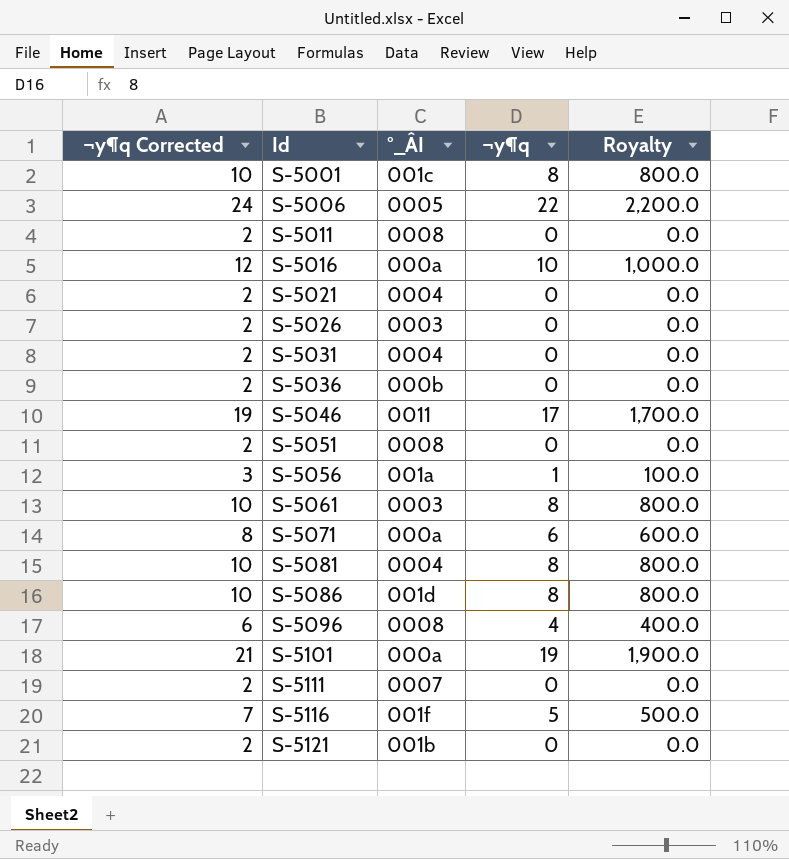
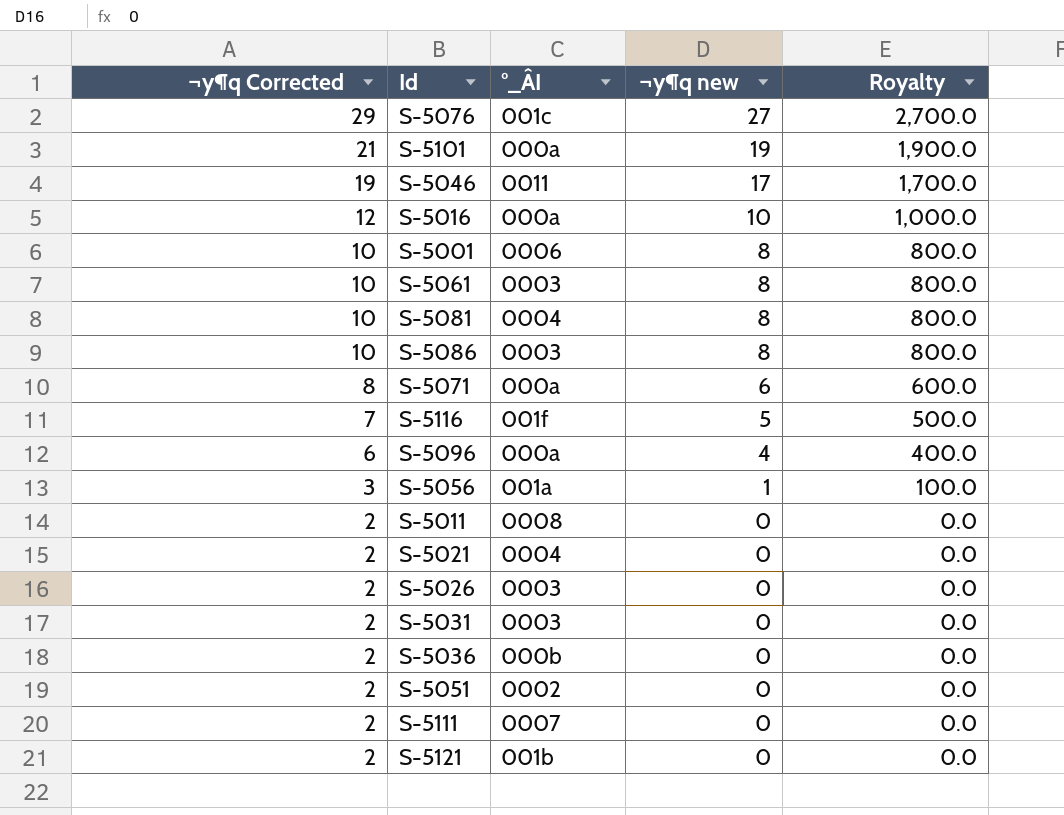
row order: Id ascending -> ¬y¶q Corrected descending
column name: ¬y¶q -> ¬y¶q new
row S-5006: 24 | 0005 | 22 | 2,200.0 -> none
row S-5076: none -> 29 | 001c | 27 | 2,700.0
S-5001 | °_ÂI: 001c -> 0006
S-5086 | °_ÂI: 001d -> 0003
S-5096 | °_ÂI: 0008 -> 000a
S-5031 | °_ÂI: 0004 -> 0003
S-5051 | °_ÂI: 0008 -> 0002

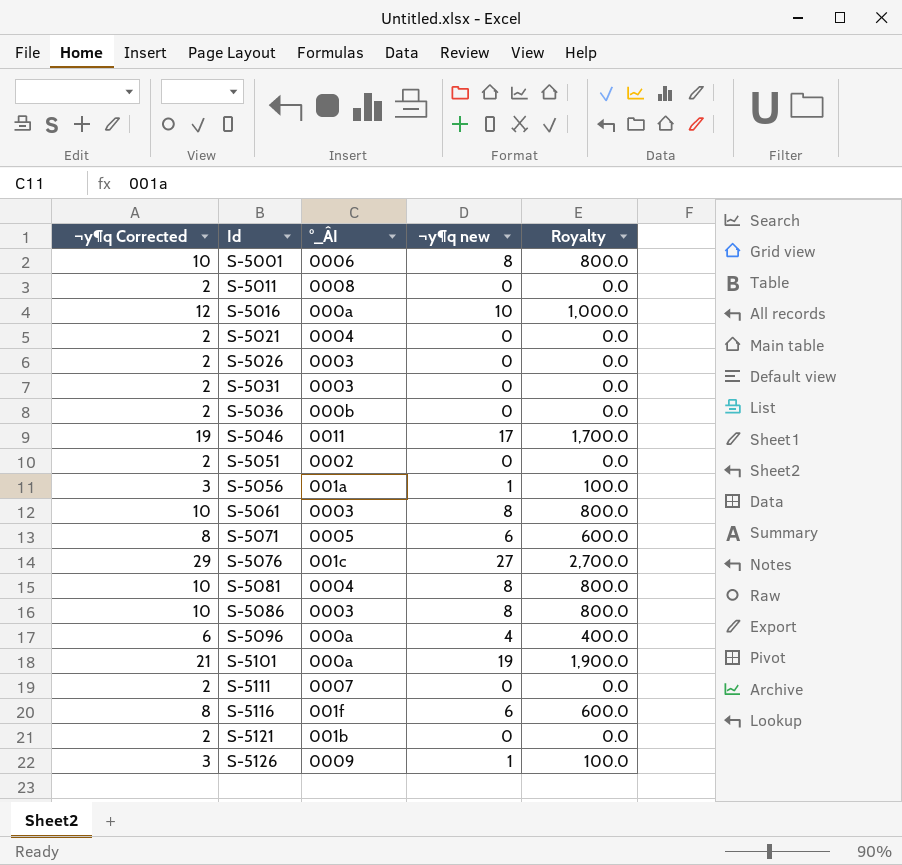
row order: ¬y¶q Corrected descending -> Id ascending
S-5071 | °_ÂI: 000a -> 0005
S-5116 | ¬y¶q Corrected: 7 -> 8
S-5116 | ¬y¶q new: 5 -> 6
S-5116 | Royalty: 500.0 -> 600.0
row S-5126: none -> 3 | 0009 | 1 | 100.0

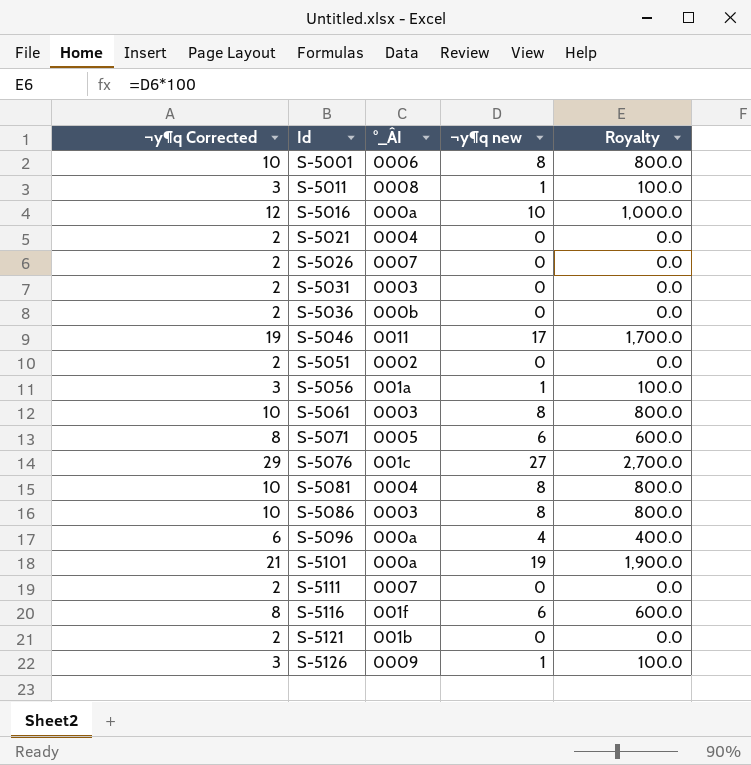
S-5011 | ¬y¶q Corrected: 2 -> 3
S-5011 | ¬y¶q new: 0 -> 1
S-5011 | Royalty: 0.0 -> 100.0
S-5026 | °_ÂI: 0003 -> 0007

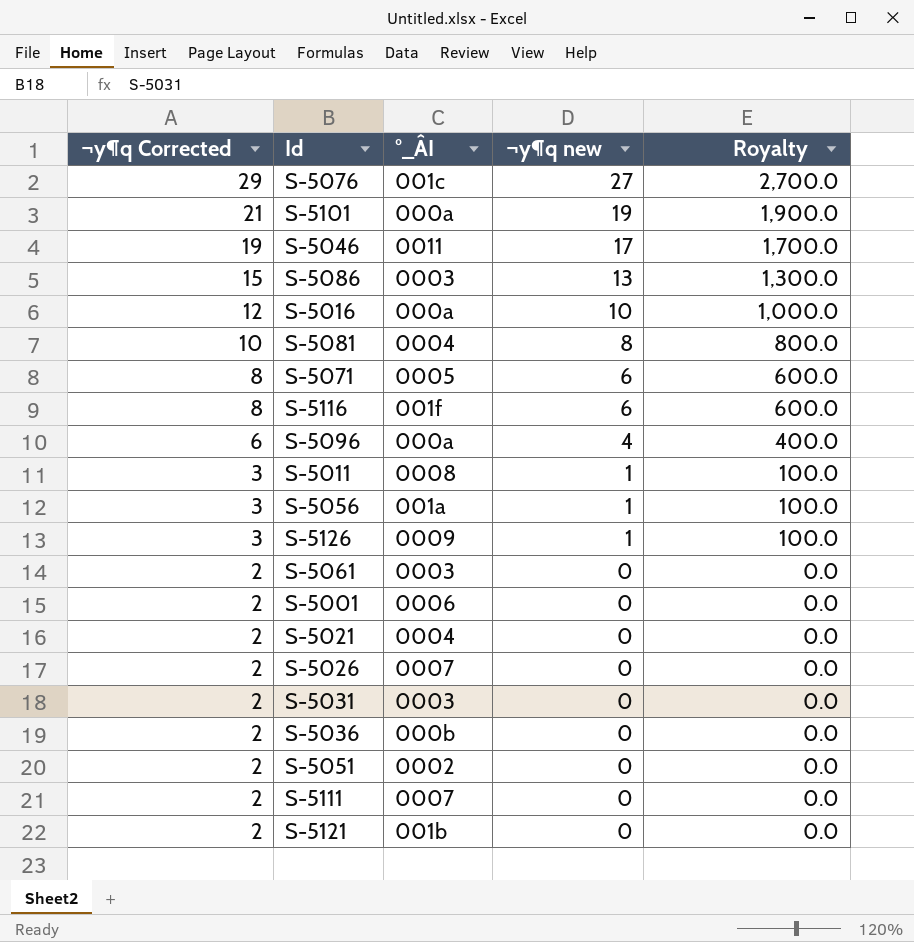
row order: Id ascending -> ¬y¶q Corrected descending
S-5086 | ¬y¶q Corrected: 10 -> 15
S-5086 | ¬y¶q new: 8 -> 13
S-5086 | Royalty: 800.0 -> 1,300.0
S-5061 | ¬y¶q Corrected: 10 -> 2
S-5061 | ¬y¶q new: 8 -> 0
S-5061 | Royalty: 800.0 -> 0.0
S-5001 | ¬y¶q Corrected: 10 -> 2
S-5001 | ¬y¶q new: 8 -> 0
S-5001 | Royalty: 800.0 -> 0.0

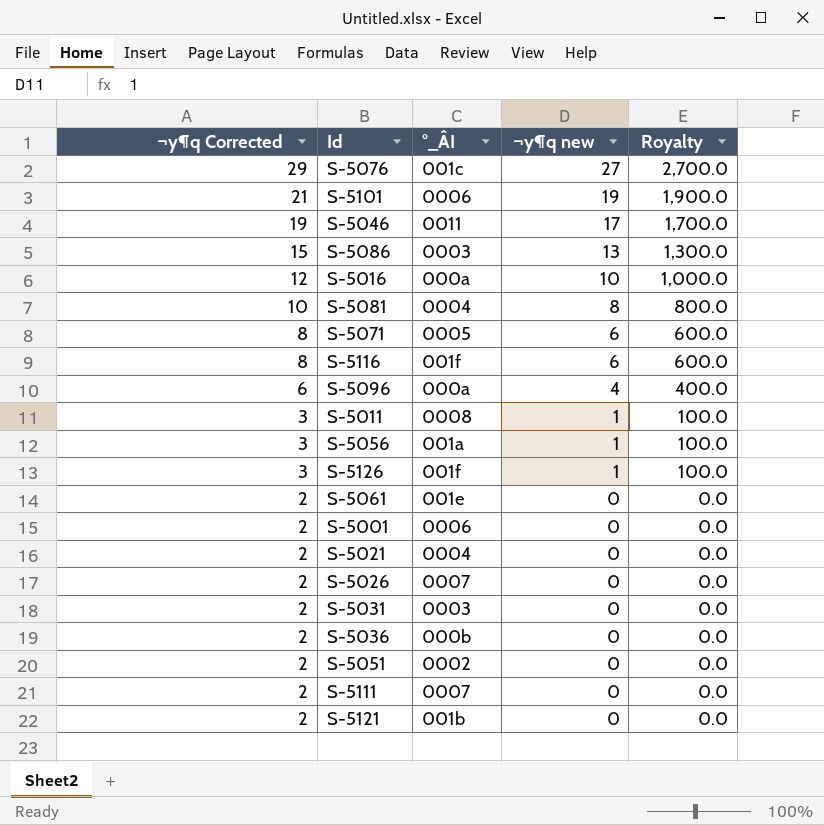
S-5101 | °_ÂI: 000a -> 0006
S-5126 | °_ÂI: 0009 -> 001f
S-5061 | °_ÂI: 0003 -> 001e

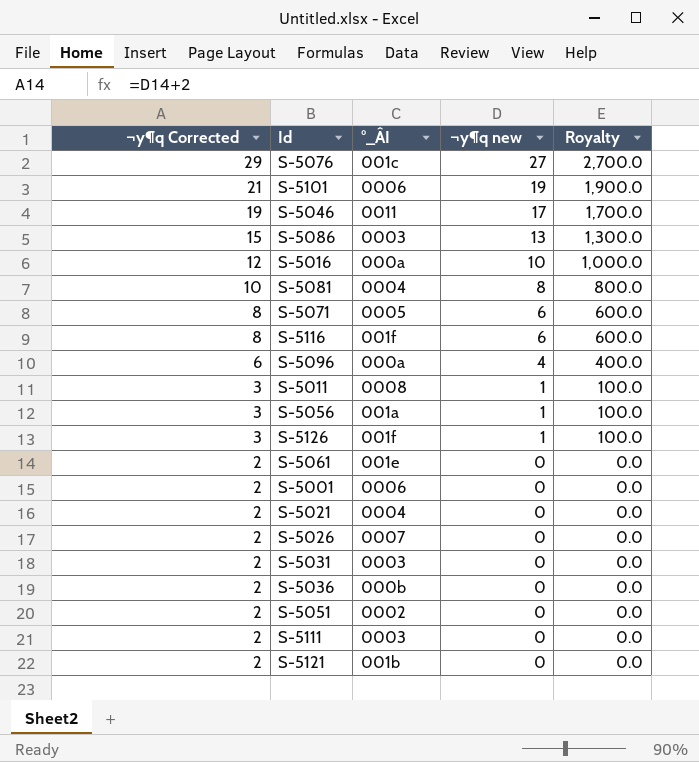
S-5111 | °_ÂI: 0007 -> 0003

